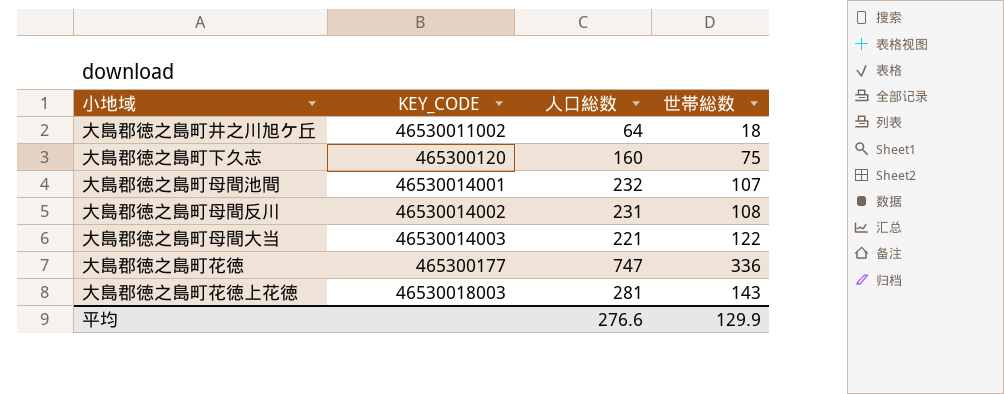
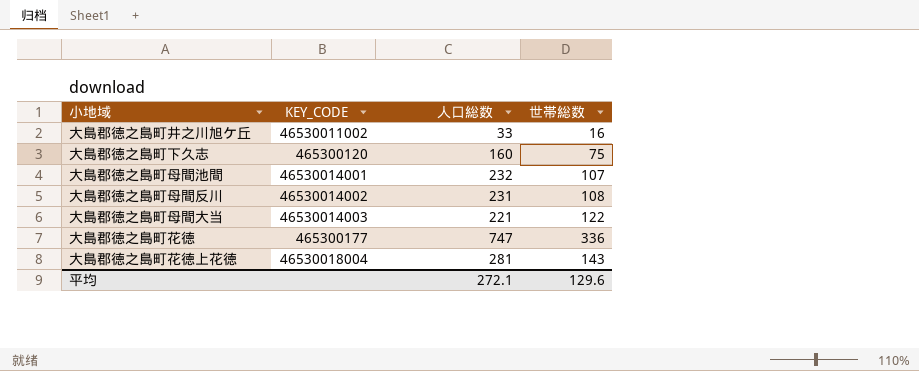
大島郡徳之島町井之川旭ケ丘 | 人口総数: 64 -> 33
大島郡徳之島町井之川旭ケ丘 | 世帯総数: 18 -> 16
大島郡徳之島町花徳上花徳 | KEY_CODE: 46530018003 -> 46530018004
平均 | 人口総数: 276.6 -> 272.1
平均 | 世帯総数: 129.9 -> 129.6

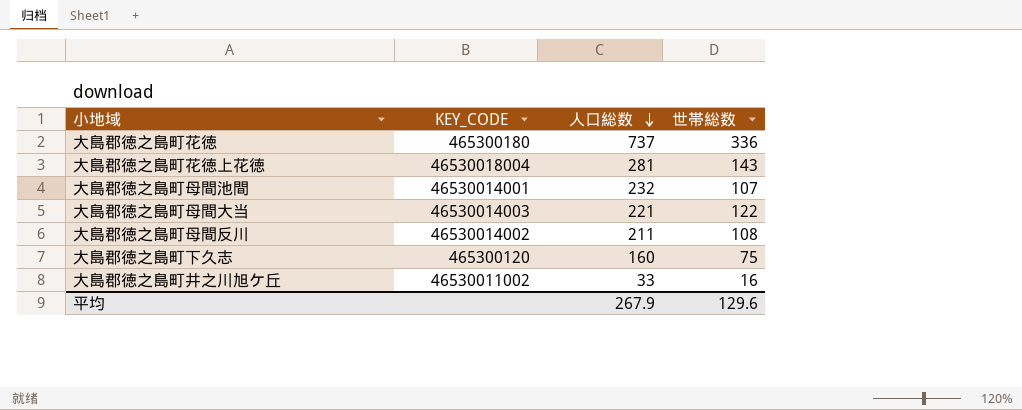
row order: none -> 人口総数 descending
大島郡徳之島町花徳 | KEY_CODE: 465300177 -> 465300180
大島郡徳之島町花徳 | 人口総数: 747 -> 737
大島郡徳之島町母間反川 | 人口総数: 231 -> 211
平均 | 人口総数: 272.1 -> 267.9

